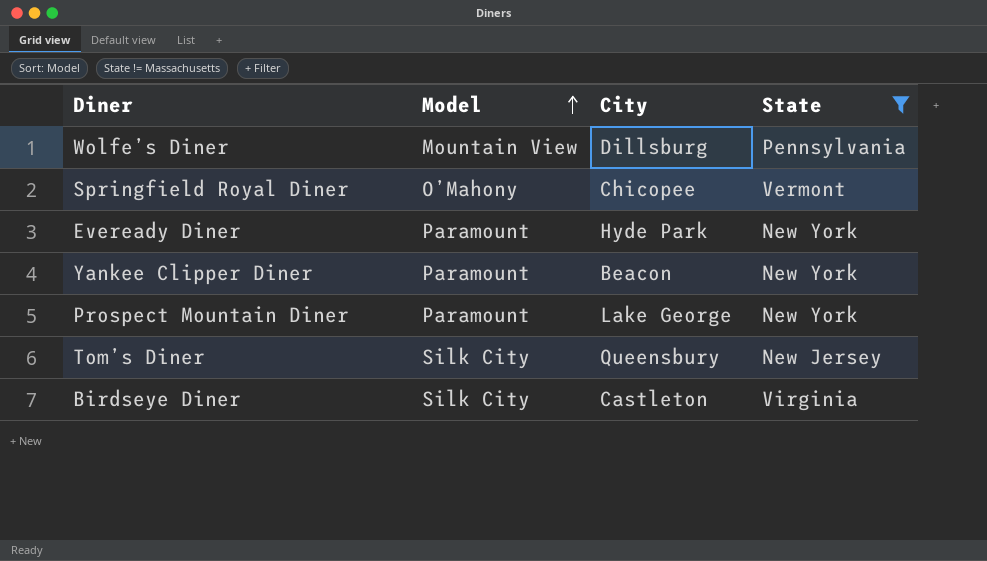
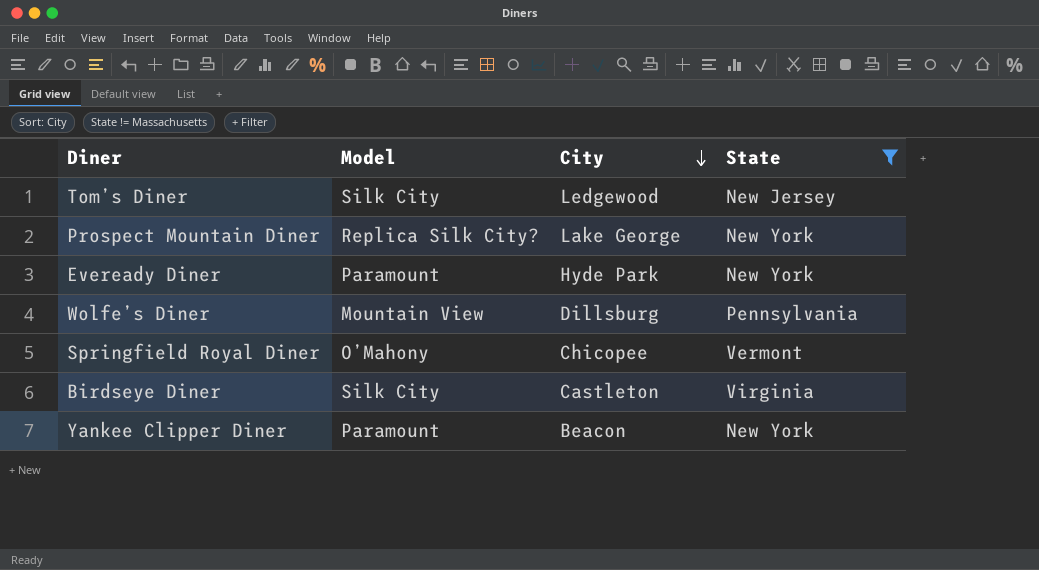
row order: Model ascending -> City descending
Tom’s Diner | City: Queensbury -> Ledgewood
Prospect Mountain Diner | Model: Paramount -> Replica Silk City?

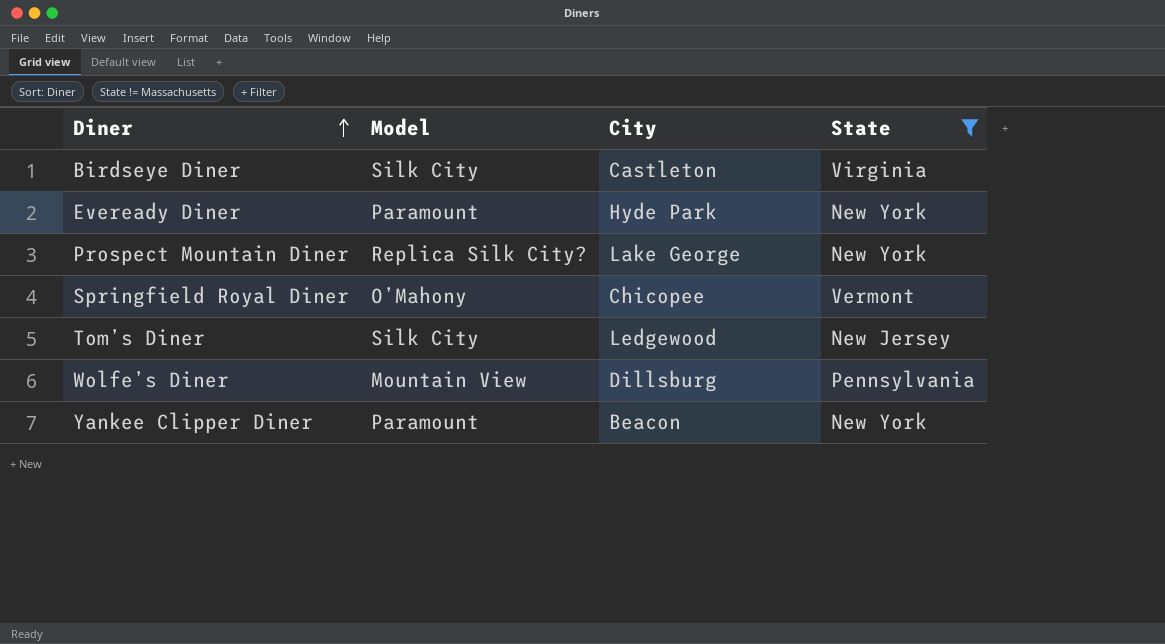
row order: City descending -> Diner ascending

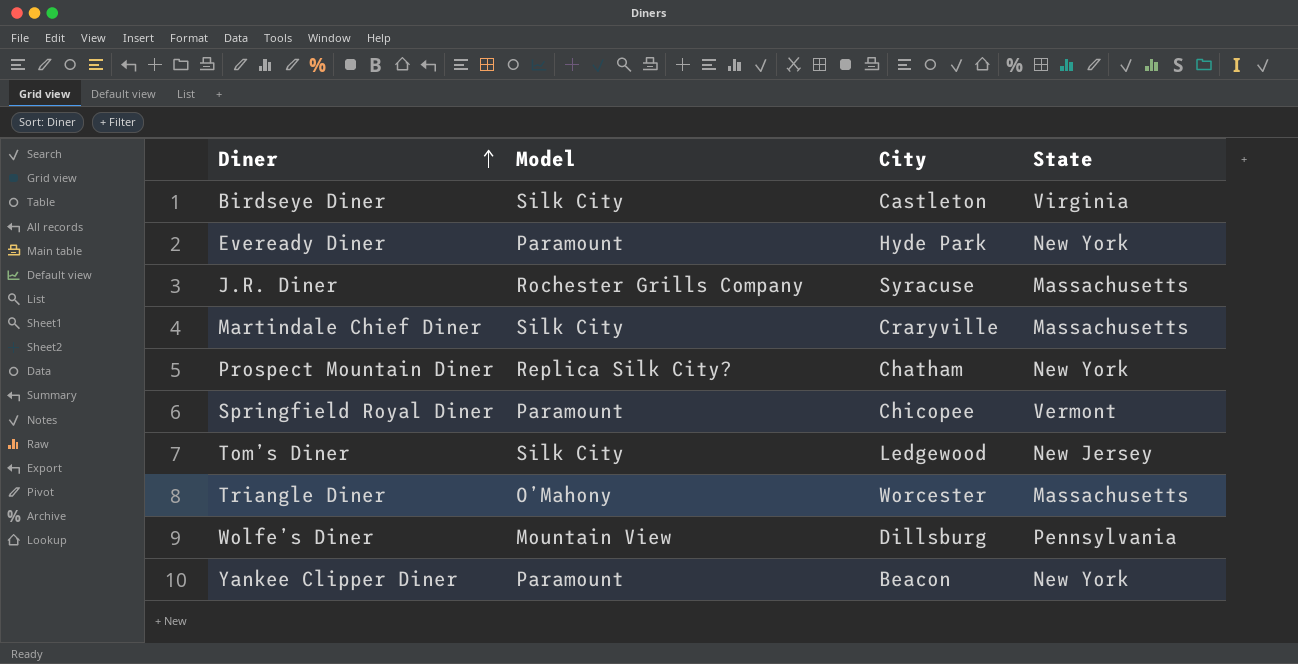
filter: State != Massachusetts -> none
Prospect Mountain Diner | City: Lake George -> Chatham
Springfield Royal Diner | Model: O’Mahony -> Paramount

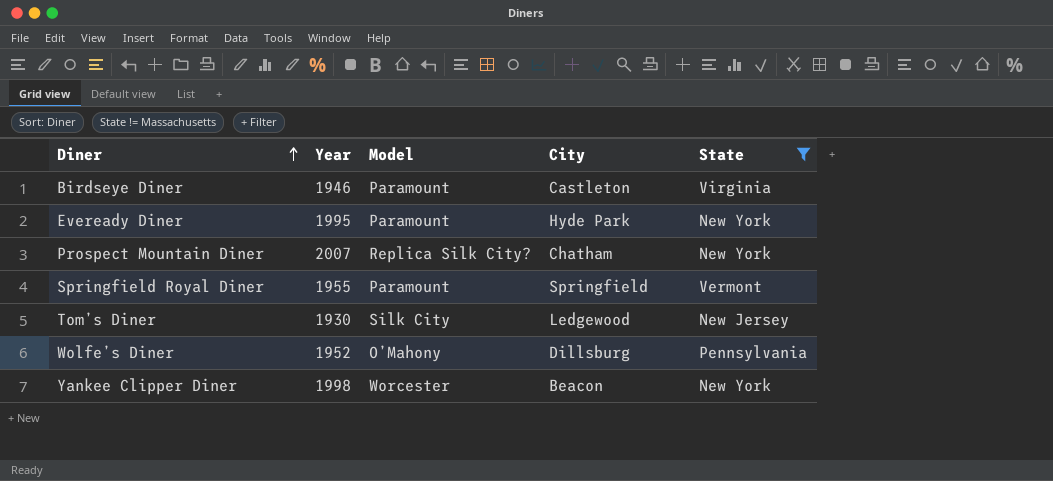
filter: none -> State != Massachusetts
column Year | position: none -> 2
Birdseye Diner | Model: Silk City -> Paramount
Springfield Royal Diner | City: Chicopee -> Springfield
Wolfe’s Diner | Model: Mountain View -> O’Mahony
Yankee Clipper Diner | Model: Paramount -> Worcester

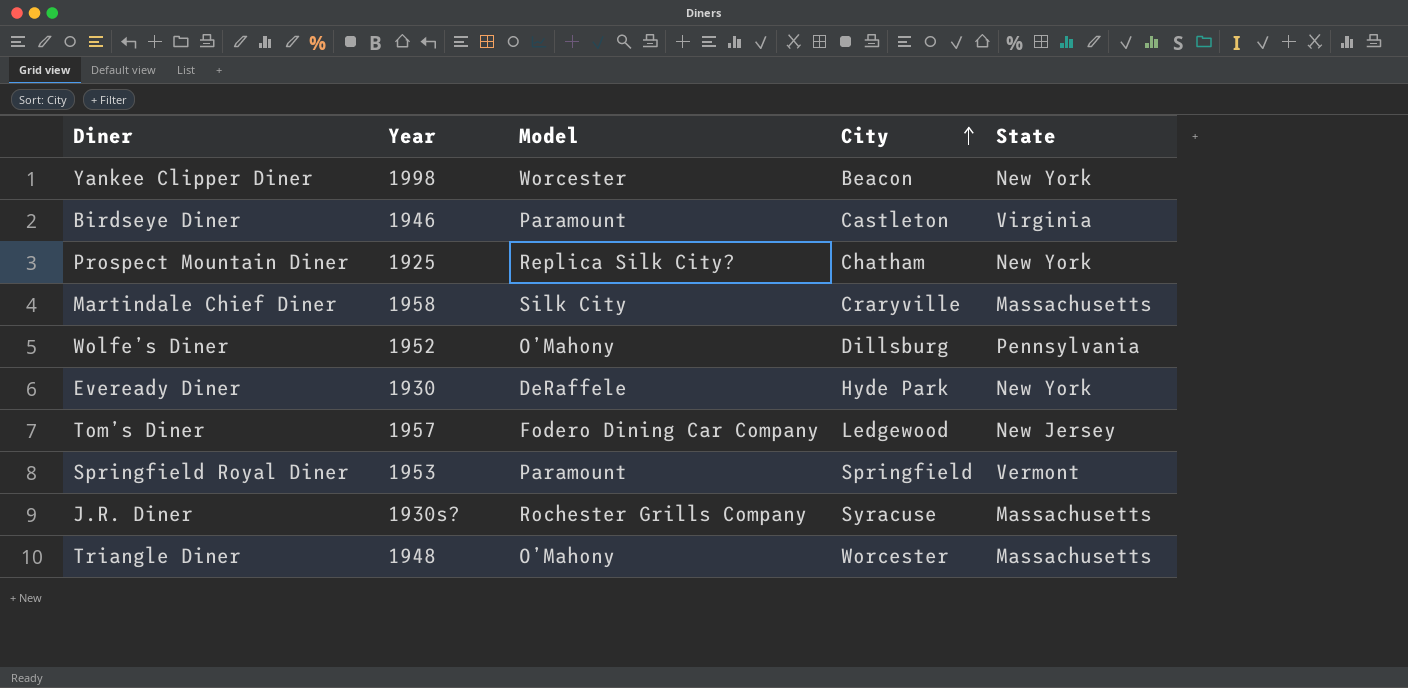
filter: State != Massachusetts -> none
row order: Diner ascending -> City ascending
Prospect Mountain Diner | Year: 2007 -> 1925
Eveready Diner | Year: 1995 -> 1930
Eveready Diner | Model: Paramount -> DeRaffele
Tom’s Diner | Year: 1930 -> 1957
Tom’s Diner | Model: Silk City -> Fodero Dining Car Company
Springfield Royal Diner | Year: 1955 -> 1953

